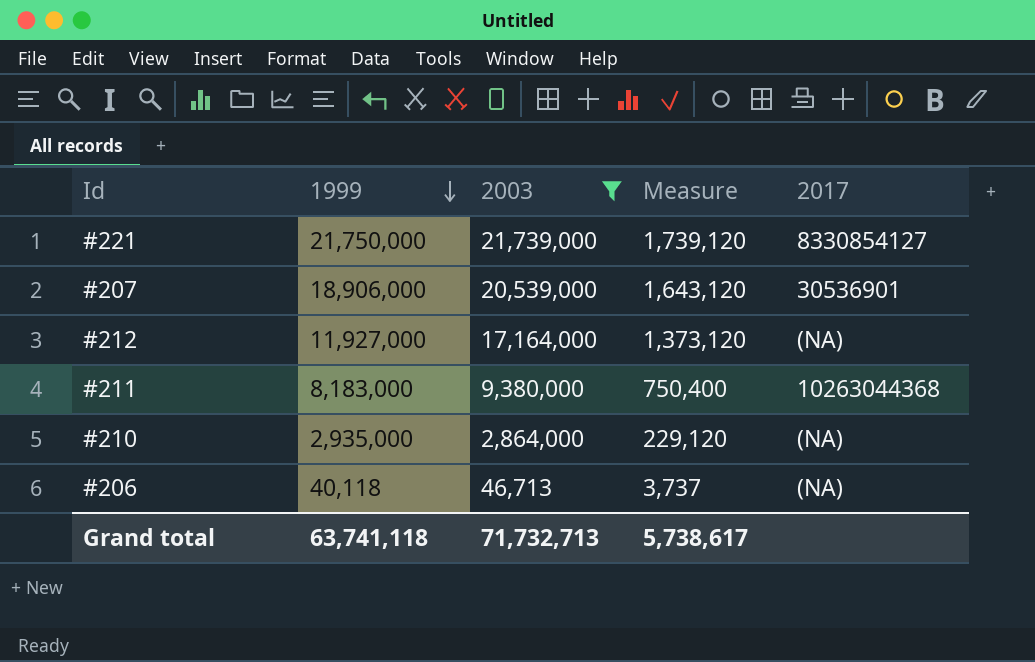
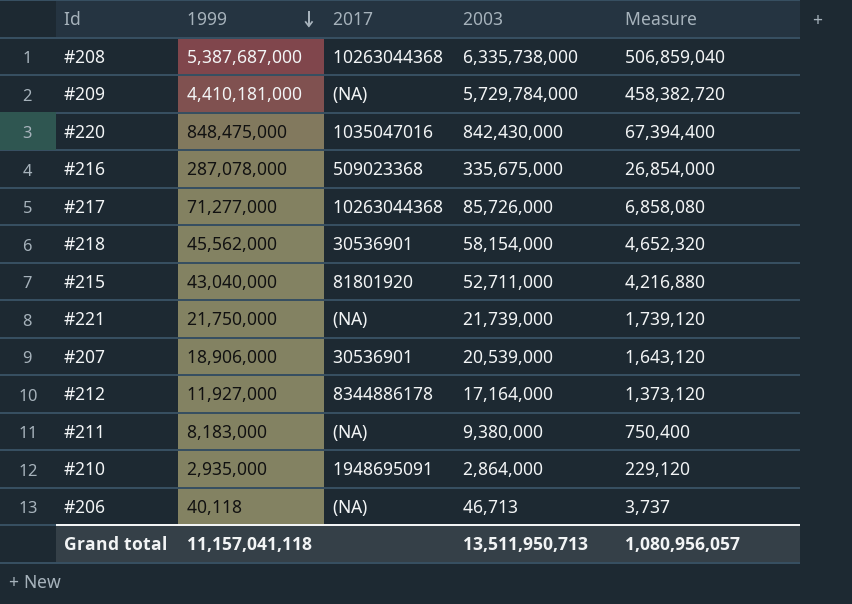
filter: 2003 <= 21,739,000 -> none
column 2017 | position: 5 -> 3
#221 | 2017: 8330854127 -> (NA)
#212 | 2017: (NA) -> 8344886178
#211 | 2017: 10263044368 -> (NA)
#210 | 2017: (NA) -> 1948695091
Grand total | 1999: 63,741,118 -> 11,157,041,118
Grand total | 2003: 71,732,713 -> 13,511,950,713
Grand total | Measure: 5,738,617 -> 1,080,956,057

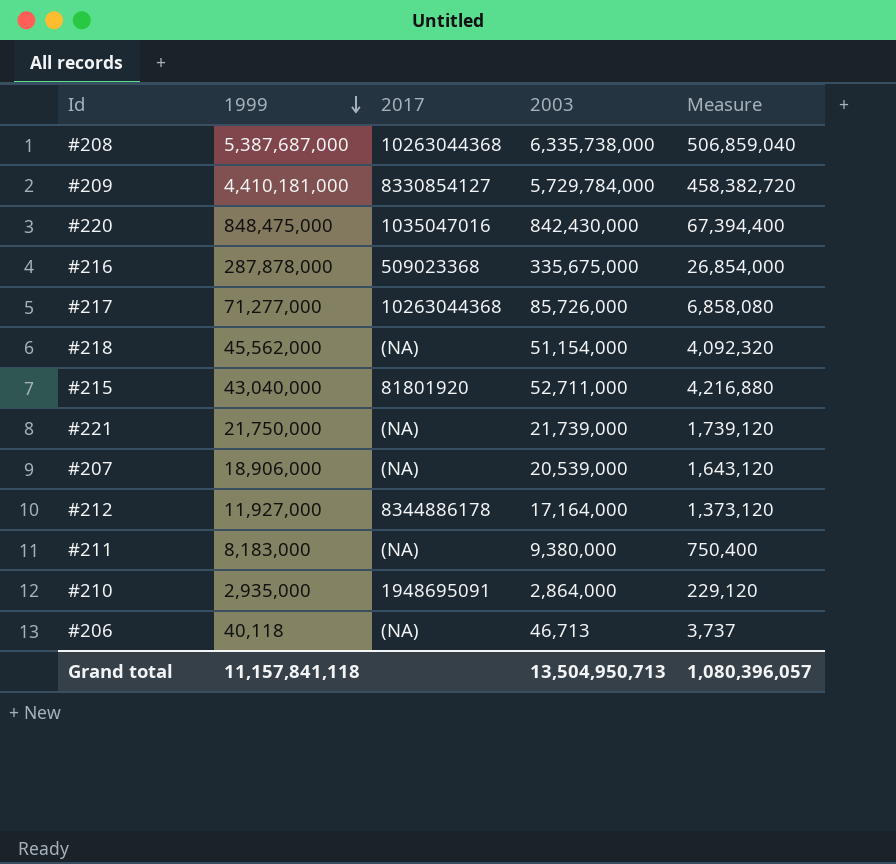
#209 | 2017: (NA) -> 8330854127
#216 | 1999: 287,078,000 -> 287,878,000
#218 | 2017: 30536901 -> (NA)
#218 | 2003: 58,154,000 -> 51,154,000
#218 | Measure: 4,652,320 -> 4,092,320
#207 | 2017: 30536901 -> (NA)
Grand total | 1999: 11,157,041,118 -> 11,157,841,118
Grand total | 2003: 13,511,950,713 -> 13,504,950,713
Grand total | Measure: 1,080,956,057 -> 1,080,396,057

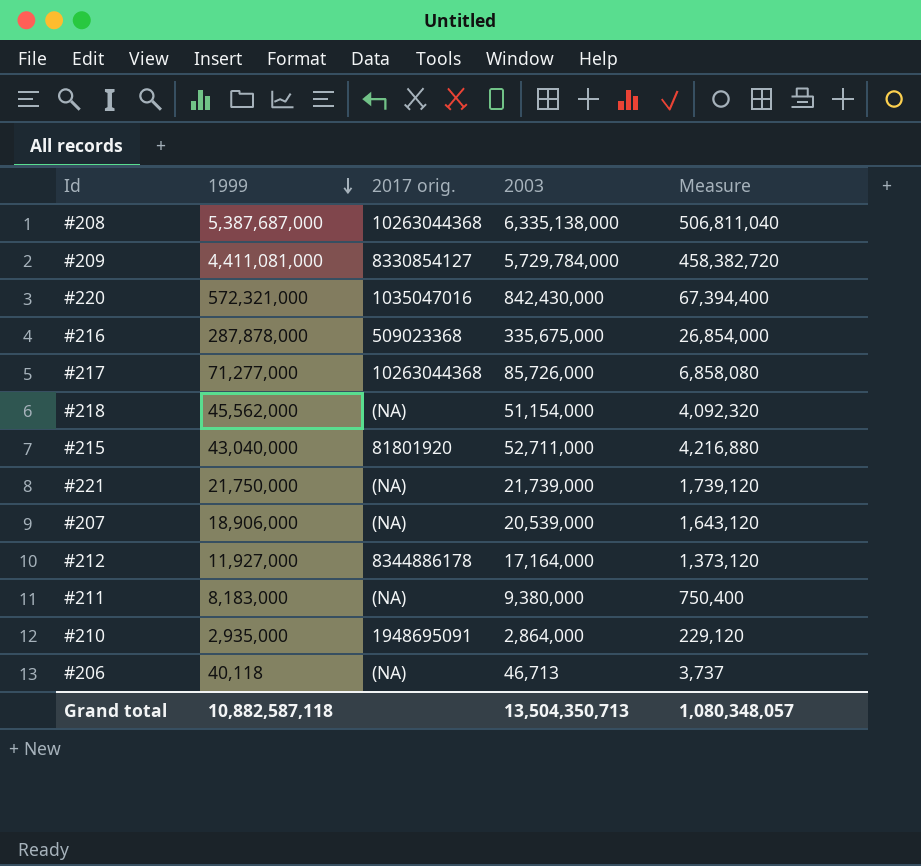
column name: 2017 -> 2017 orig.
#208 | 2003: 6,335,738,000 -> 6,335,138,000
#208 | Measure: 506,859,040 -> 506,811,040
#209 | 1999: 4,410,181,000 -> 4,411,081,000
#220 | 1999: 848,475,000 -> 572,321,000
Grand total | 1999: 11,157,841,118 -> 10,882,587,118
Grand total | 2003: 13,504,950,713 -> 13,504,350,713
Grand total | Measure: 1,080,396,057 -> 1,080,348,057

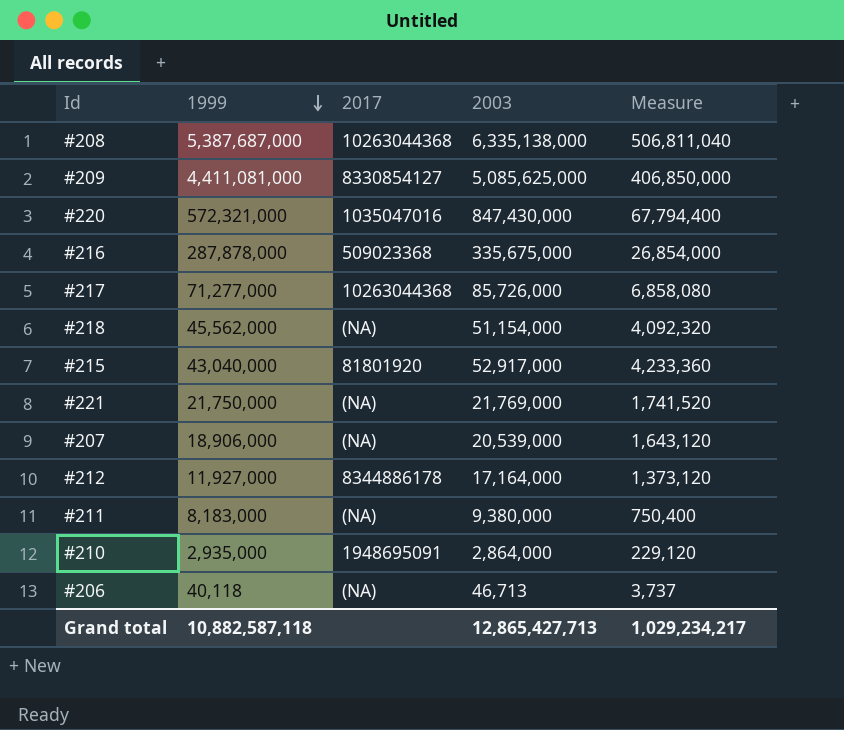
column name: 2017 orig. -> 2017
#209 | 2003: 5,729,784,000 -> 5,085,625,000
#209 | Measure: 458,382,720 -> 406,850,000
#220 | 2003: 842,430,000 -> 847,430,000
#220 | Measure: 67,394,400 -> 67,794,400
#215 | 2003: 52,711,000 -> 52,917,000
#215 | Measure: 4,216,880 -> 4,233,360
#221 | 2003: 21,739,000 -> 21,769,000
#221 | Measure: 1,739,120 -> 1,741,520
Grand total | 2003: 13,504,350,713 -> 12,865,427,713
Grand total | Measure: 1,080,348,057 -> 1,029,234,217

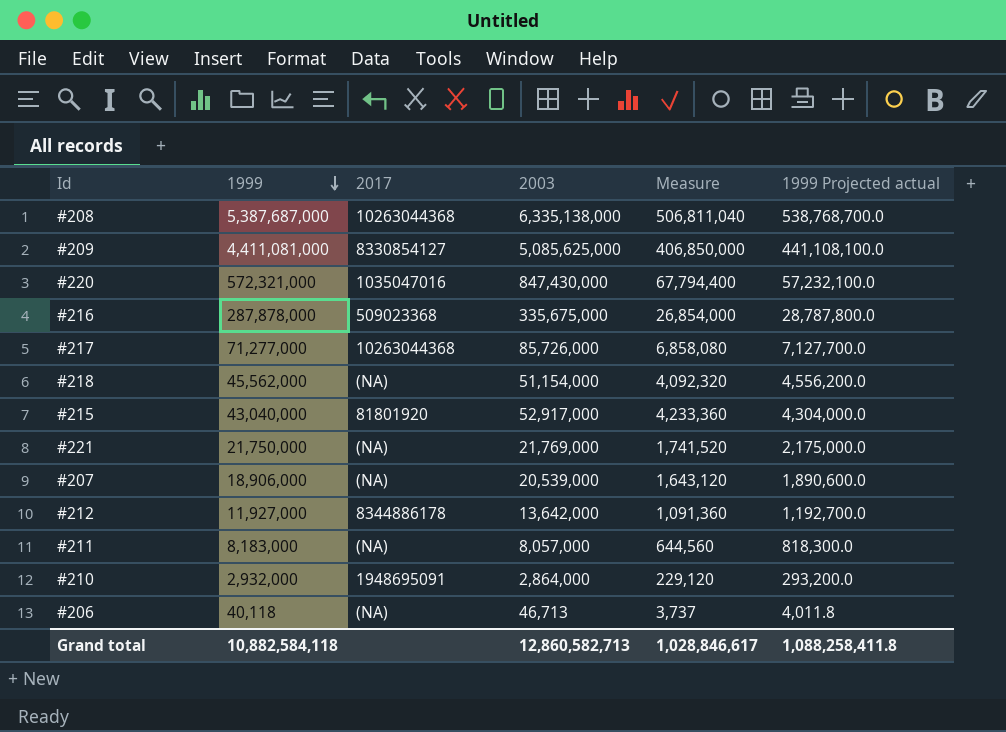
column 1999 Projected actual | formula: none -> [1999] * 0.1
#212 | 2003: 17,164,000 -> 13,642,000
#212 | Measure: 1,373,120 -> 1,091,360
#211 | 2003: 9,380,000 -> 8,057,000
#211 | Measure: 750,400 -> 644,560
#210 | 1999: 2,935,000 -> 2,932,000
Grand total | 1999: 10,882,587,118 -> 10,882,584,118
Grand total | 2003: 12,865,427,713 -> 12,860,582,713
Grand total | Measure: 1,029,234,217 -> 1,028,846,617

